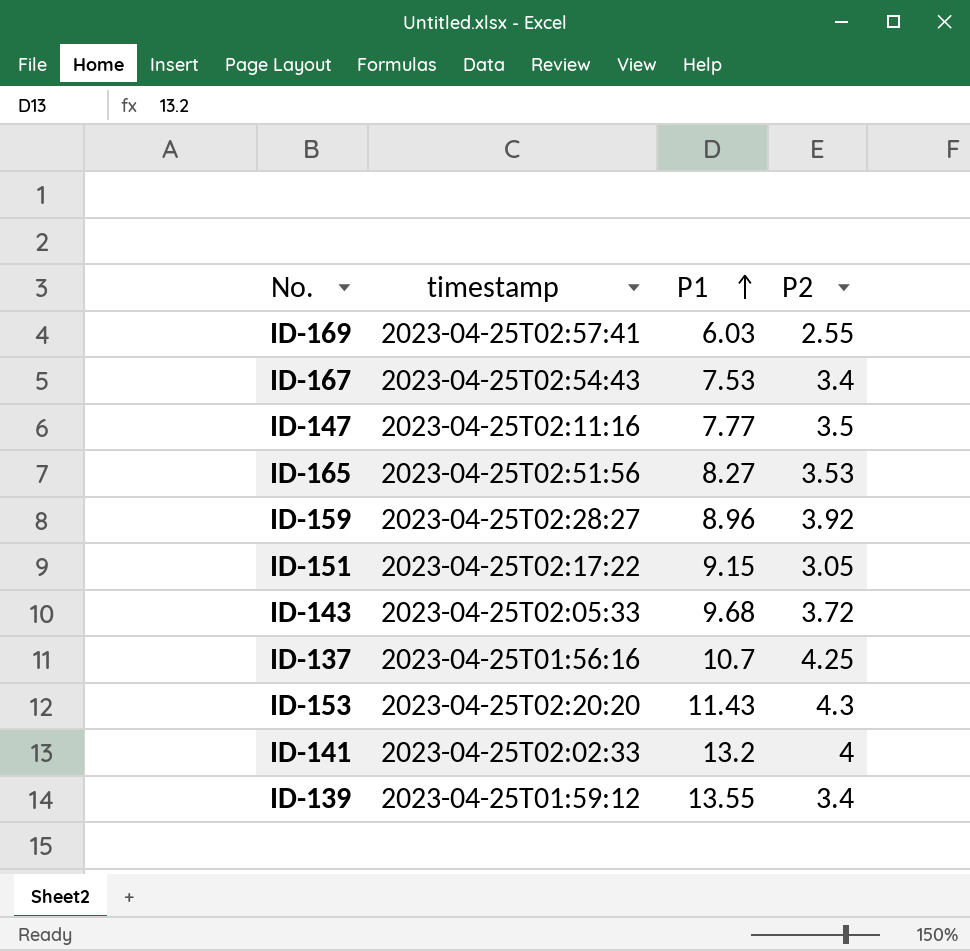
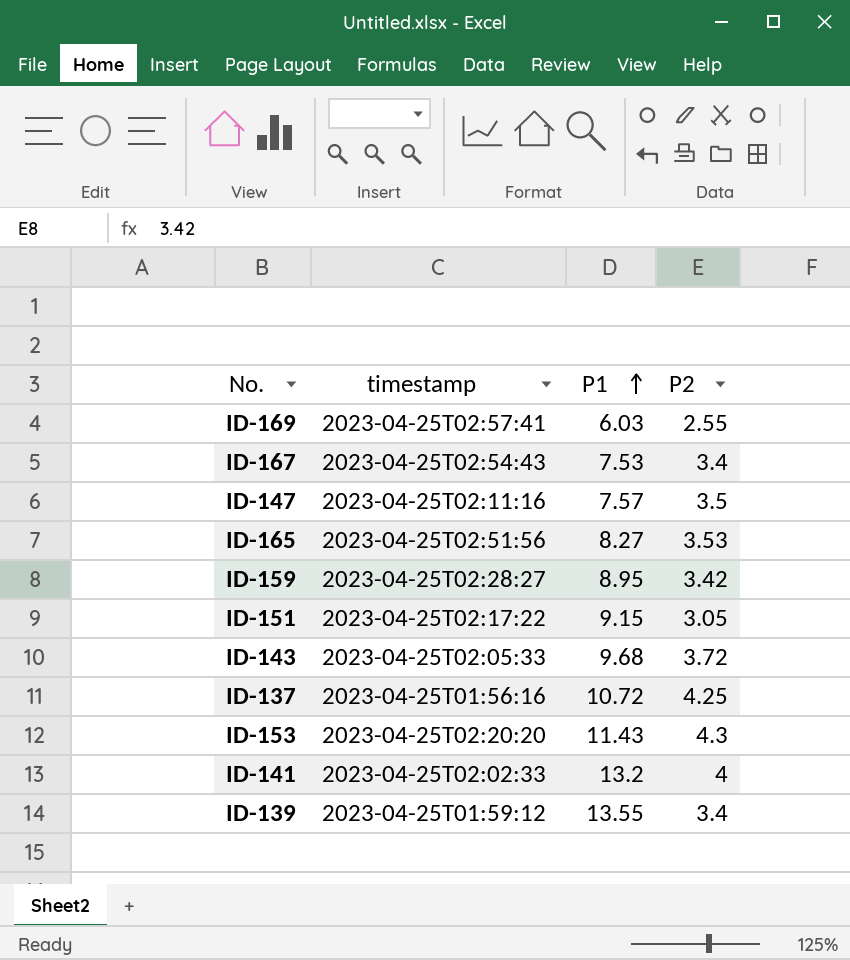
ID-147 | P1: 7.77 -> 7.57
ID-159 | P1: 8.96 -> 8.95
ID-159 | P2: 3.92 -> 3.42
ID-137 | P1: 10.7 -> 10.72

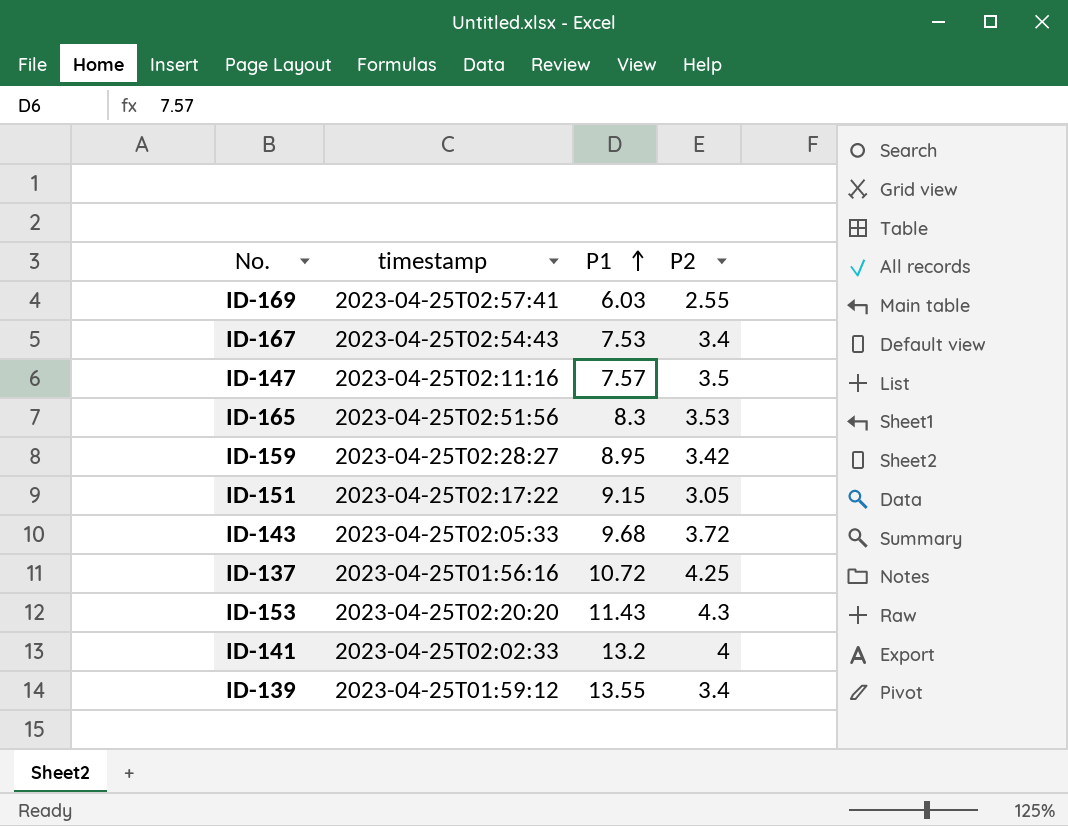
ID-165 | P1: 8.27 -> 8.3

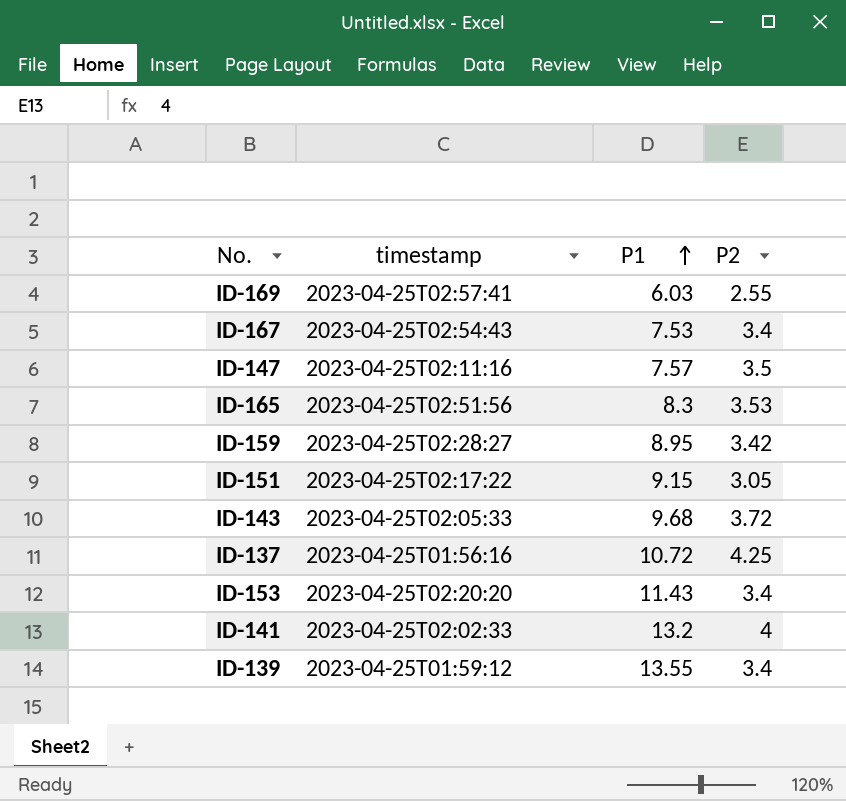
ID-153 | P2: 4.3 -> 3.4

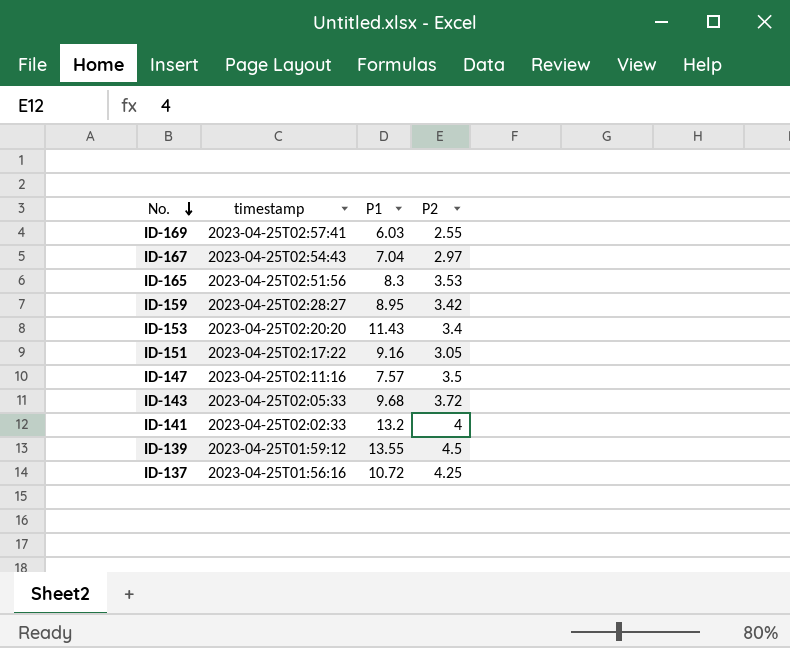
row order: P1 ascending -> No. descending
ID-167 | P1: 7.53 -> 7.04
ID-167 | P2: 3.4 -> 2.97
ID-151 | P1: 9.15 -> 9.16
ID-139 | P2: 3.4 -> 4.5

